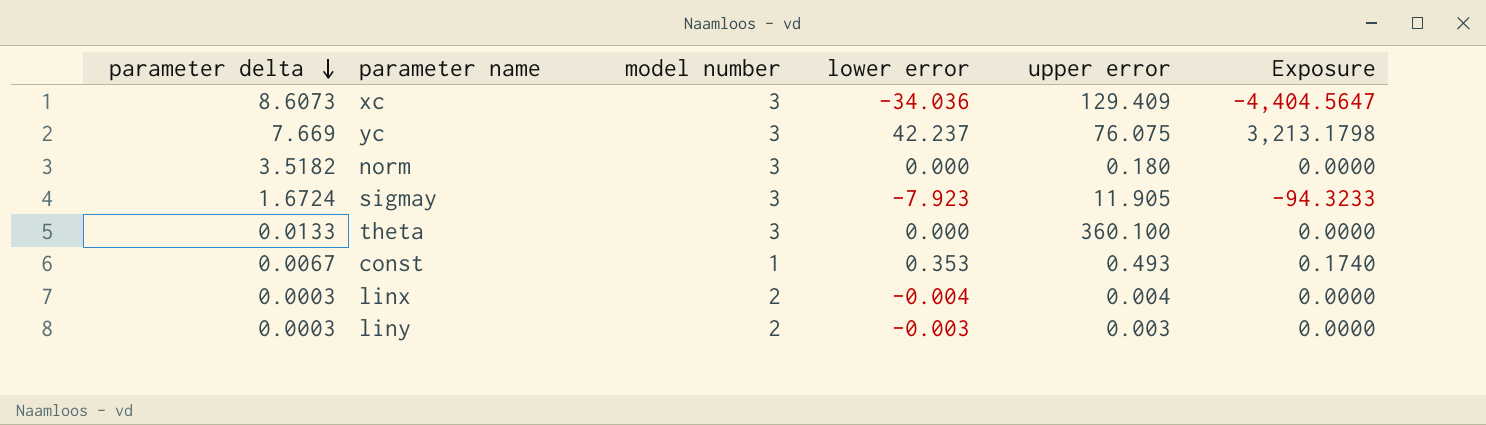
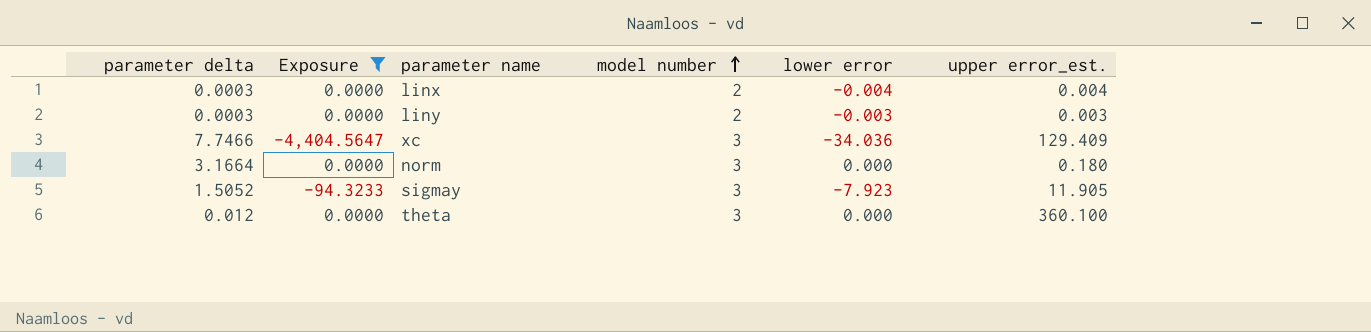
filter: none -> Exposure <= 0.0000
row order: parameter delta descending -> model number ascending
column Exposure | position: 6 -> 2
column name: upper error -> upper error_est.
xc | parameter delta: 8.6073 -> 7.7466
norm | parameter delta: 3.5182 -> 3.1664
sigmay | parameter delta: 1.6724 -> 1.5052
theta | parameter delta: 0.0133 -> 0.012

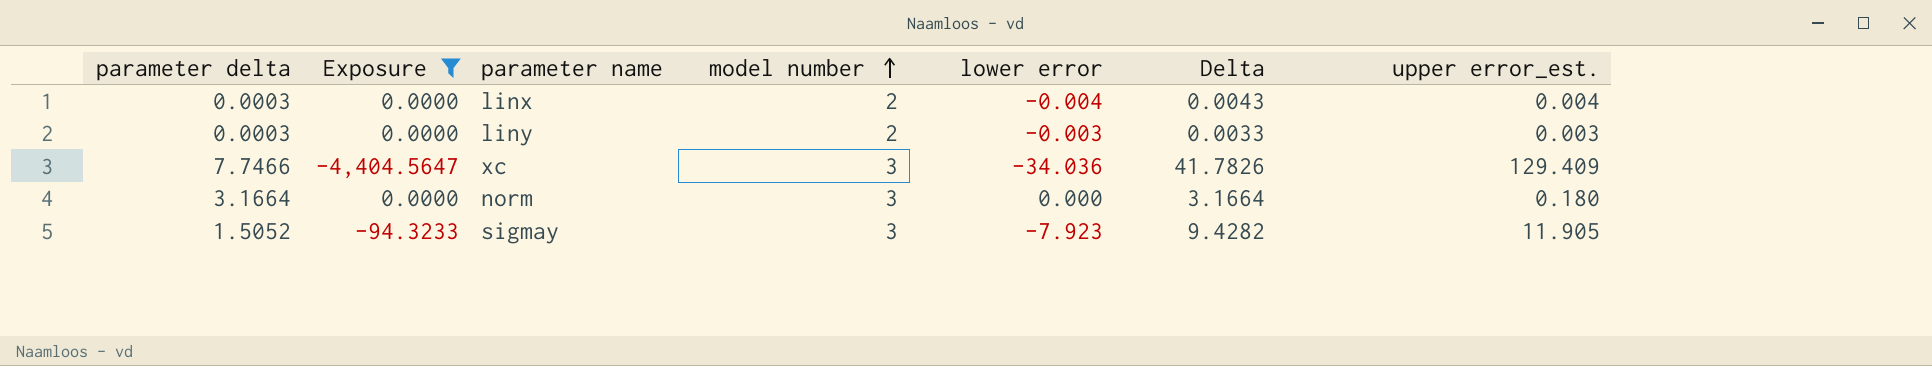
column Delta | formula: none -> [parameter delta] - [lower error]
row theta: 0.012 | 0.0000 | 3 | 0.000 | 360.100 -> none

